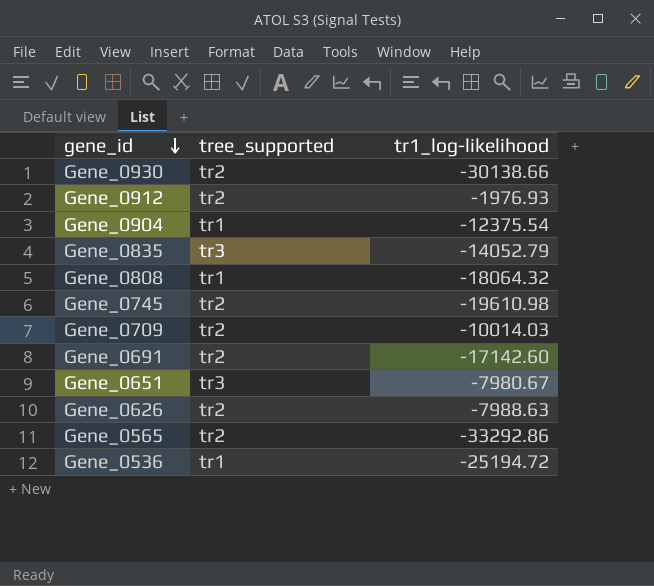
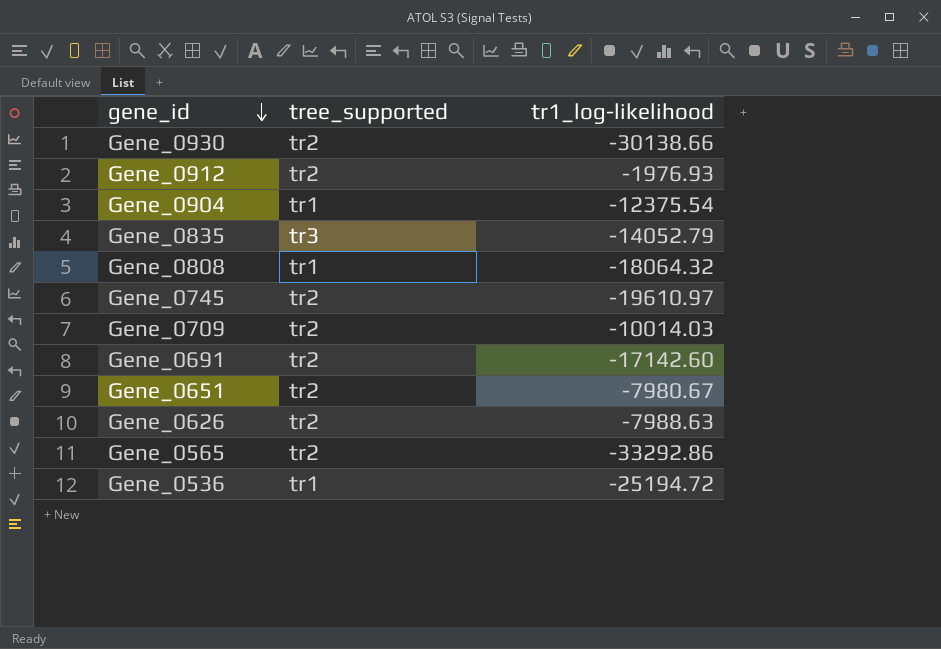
Gene_0745 | tr1_log-likelihood: -19610.98 -> -19610.97
Gene_0651 | tree_supported: tr3 -> tr2

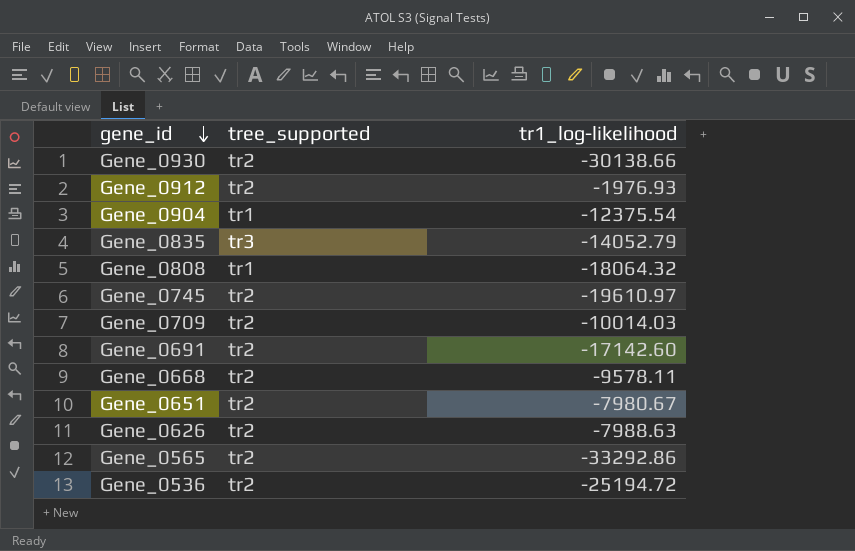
row Gene_0668: none -> tr2 | -9578.11
Gene_0536 | tree_supported: tr1 -> tr2

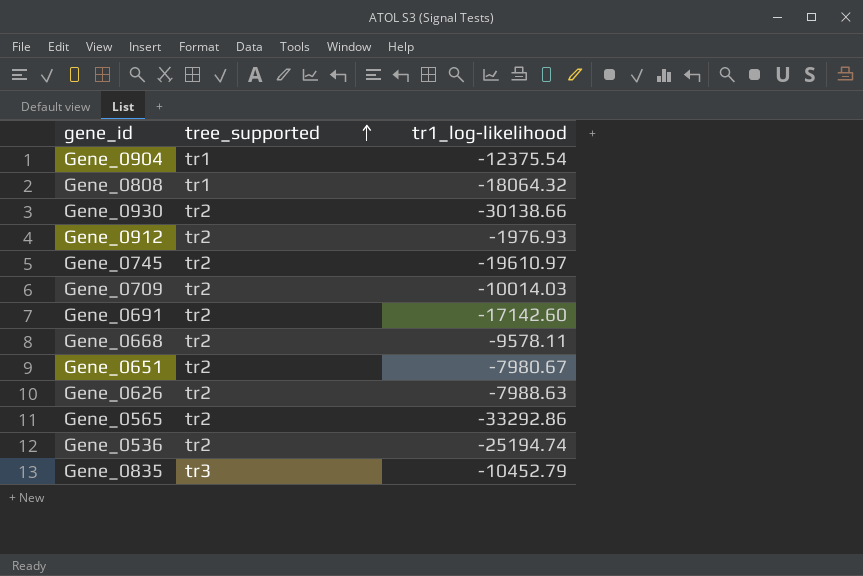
row order: gene_id descending -> tree_supported ascending
Gene_0536 | tr1_log-likelihood: -25194.72 -> -25194.74
Gene_0835 | tr1_log-likelihood: -14052.79 -> -10452.79

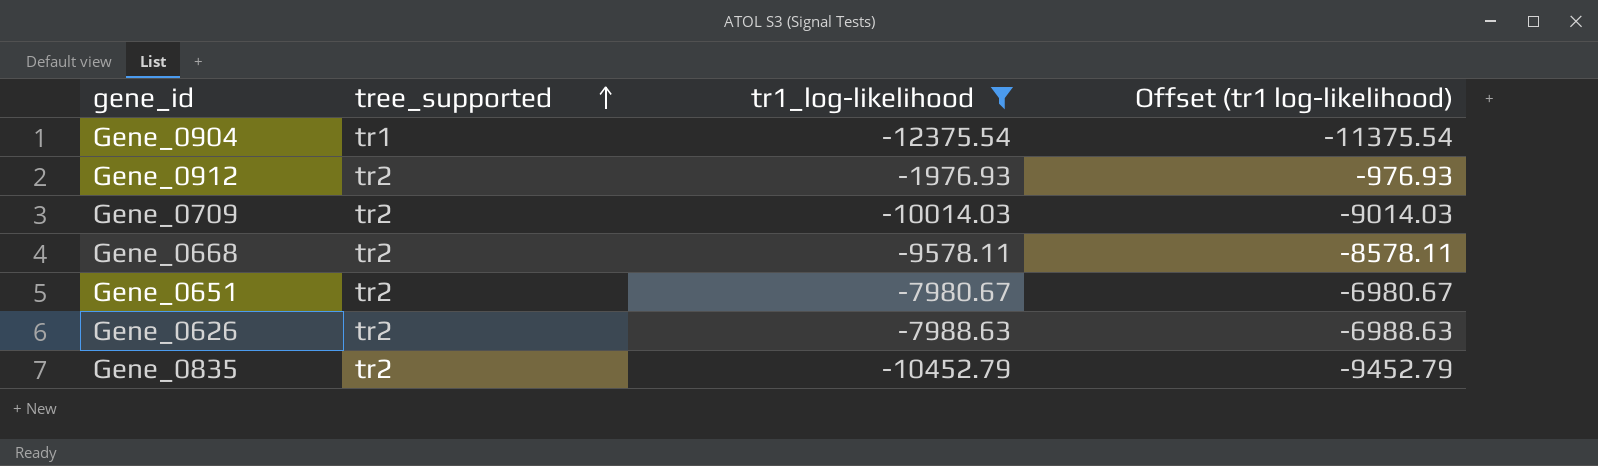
filter: none -> tr1_log-likelihood >= -12375.54
column Offset (tr1 log-likelihood) | formula: none -> [tr1_log-likelihood] + 1000
Gene_0835 | tree_supported: tr3 -> tr2

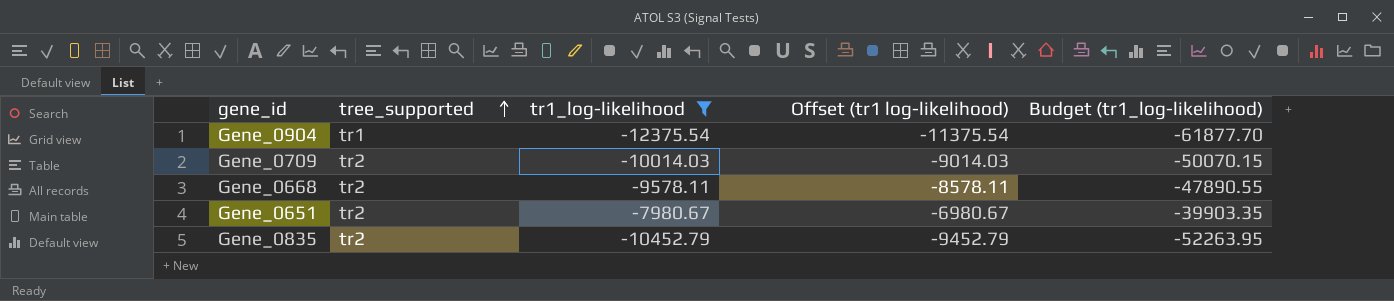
column Budget (tr1_log-likelihood) | formula: none -> [tr1_log-likelihood] * 5
row Gene_0912: tr2 | -1976.93 | -976.93 -> none
row Gene_0626: tr2 | -7988.63 | -6988.63 -> none

